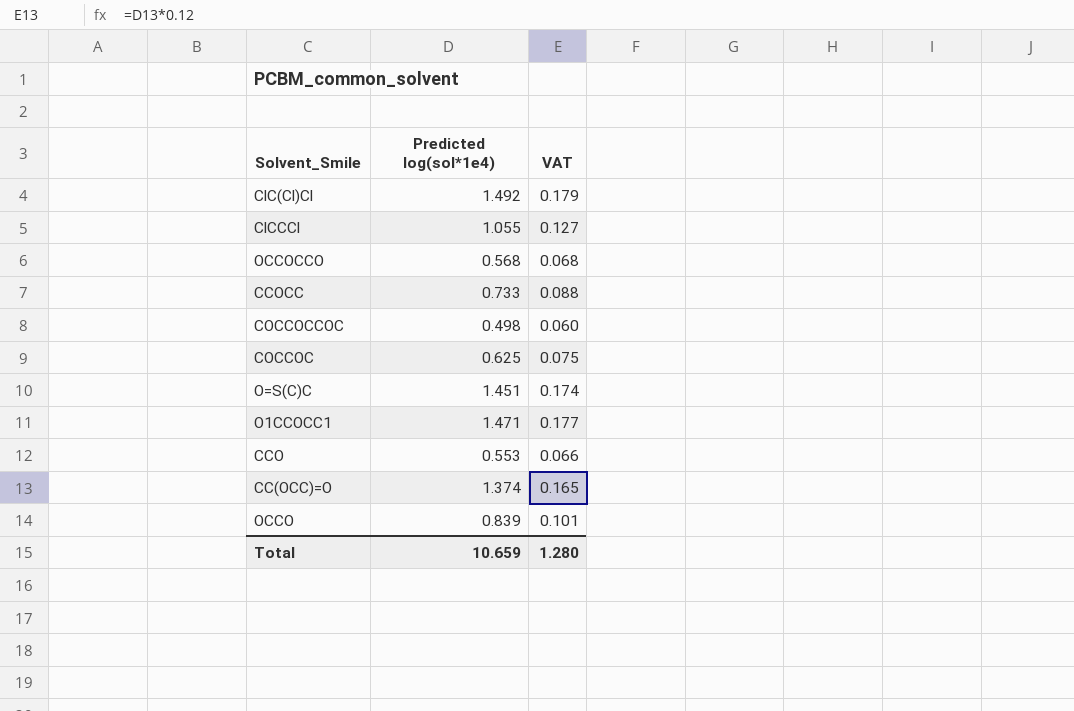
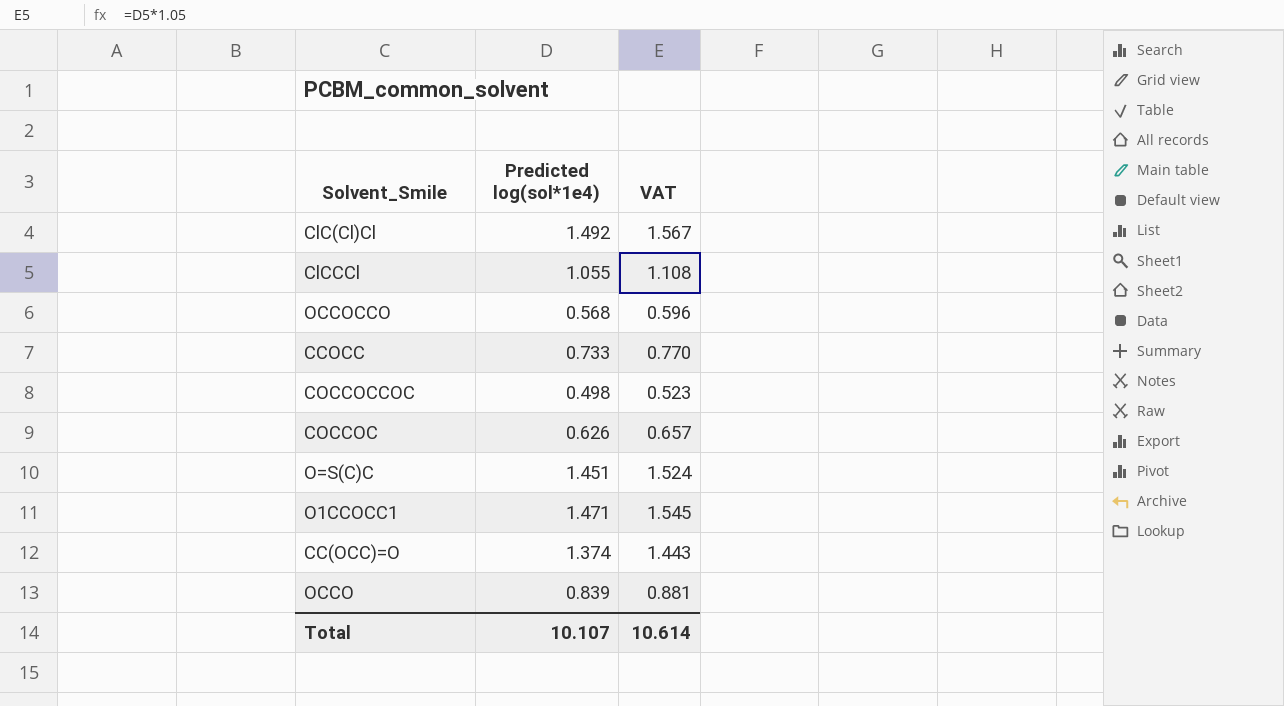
column VAT | formula: [Predicted log(sol*1e4)] * 0.12 -> [Predicted log(sol*1e4)] * 1.05
row CCO: 0.553 | 0.066 -> none
COCCOC | Predicted log(sol*1e4): 0.625 -> 0.626
Total | Predicted log(sol*1e4): 10.659 -> 10.107
Total | VAT: 1.280 -> 10.614

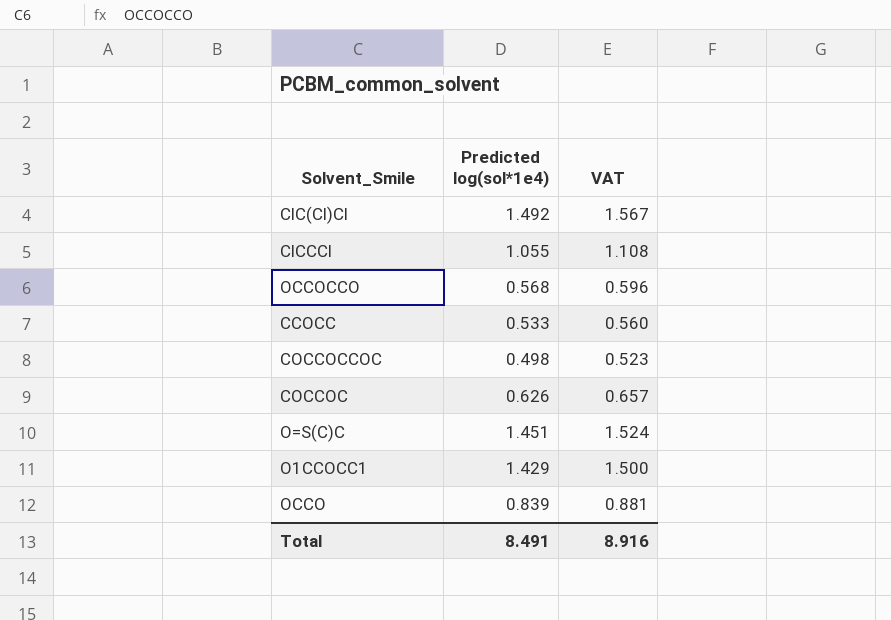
row CC(OCC)=O: 1.374 | 1.443 -> none
CCOCC | Predicted log(sol*1e4): 0.733 -> 0.533
CCOCC | VAT: 0.770 -> 0.560
O1CCOCC1 | Predicted log(sol*1e4): 1.471 -> 1.429
O1CCOCC1 | VAT: 1.545 -> 1.500
Total | Predicted log(sol*1e4): 10.107 -> 8.491
Total | VAT: 10.614 -> 8.916

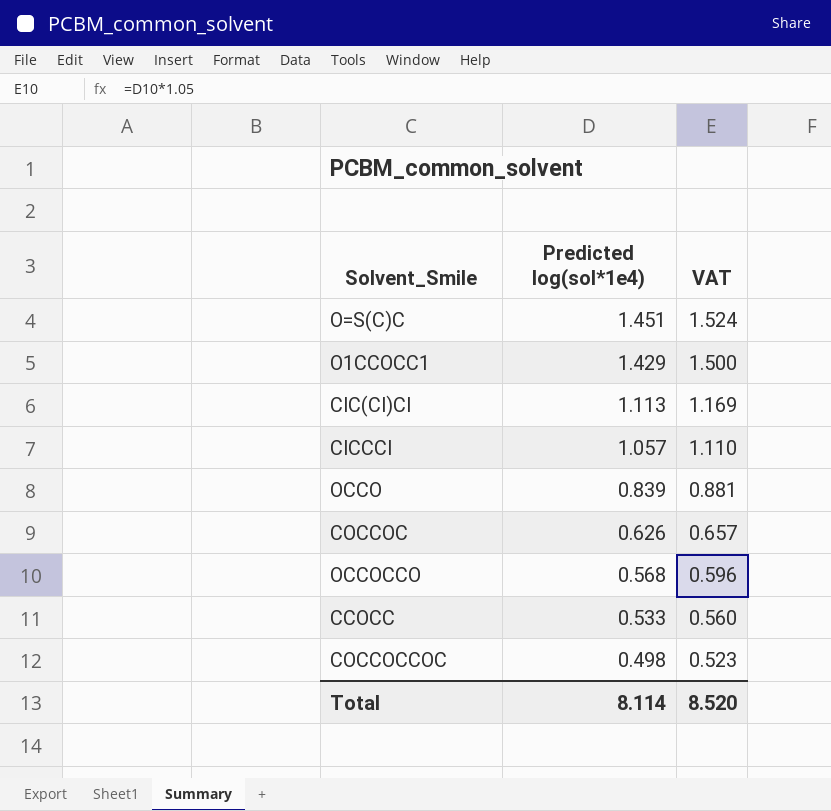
row order: none -> Predicted log(sol*1e4) descending
ClC(Cl)Cl | Predicted log(sol*1e4): 1.492 -> 1.113
ClC(Cl)Cl | VAT: 1.567 -> 1.169
ClCCCl | Predicted log(sol*1e4): 1.055 -> 1.057
ClCCCl | VAT: 1.108 -> 1.110
Total | Predicted log(sol*1e4): 8.491 -> 8.114
Total | VAT: 8.916 -> 8.520

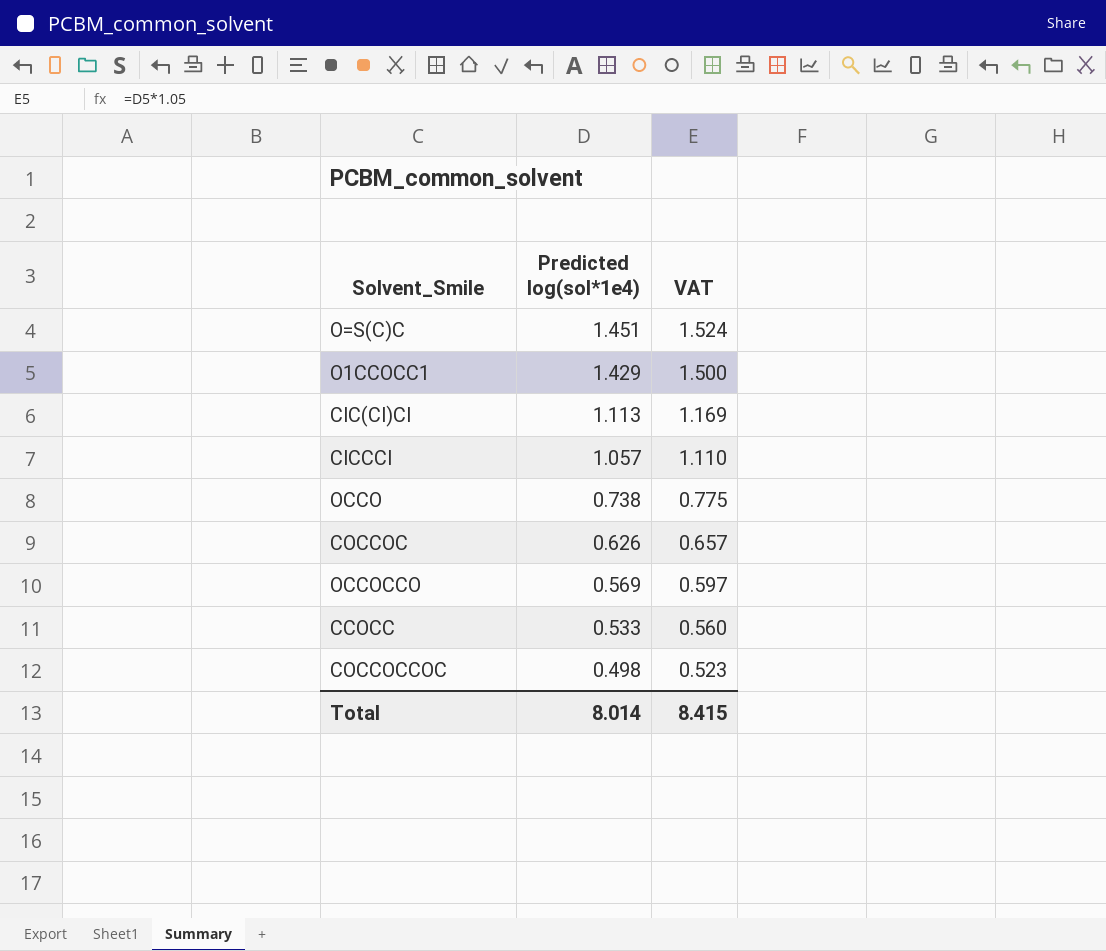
OCCO | Predicted log(sol*1e4): 0.839 -> 0.738
OCCO | VAT: 0.881 -> 0.775
OCCOCCO | Predicted log(sol*1e4): 0.568 -> 0.569
OCCOCCO | VAT: 0.596 -> 0.597
Total | Predicted log(sol*1e4): 8.114 -> 8.014
Total | VAT: 8.520 -> 8.415

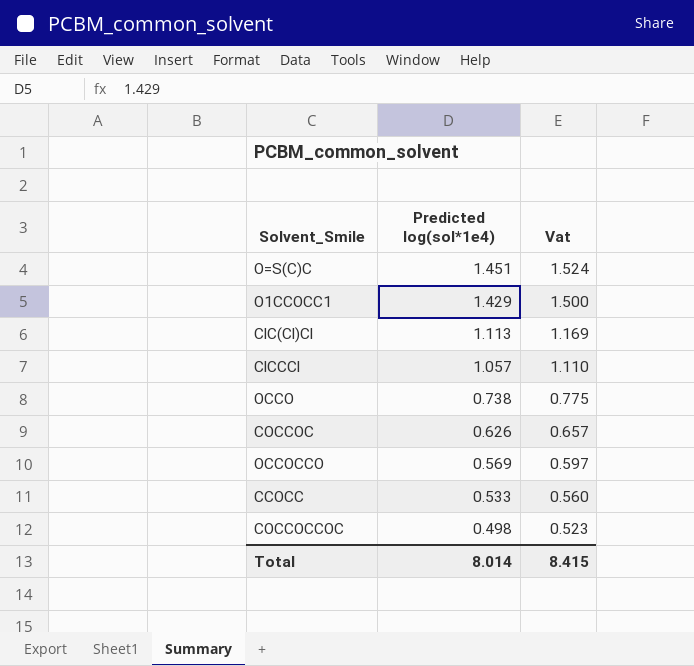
column name: VAT -> Vat

